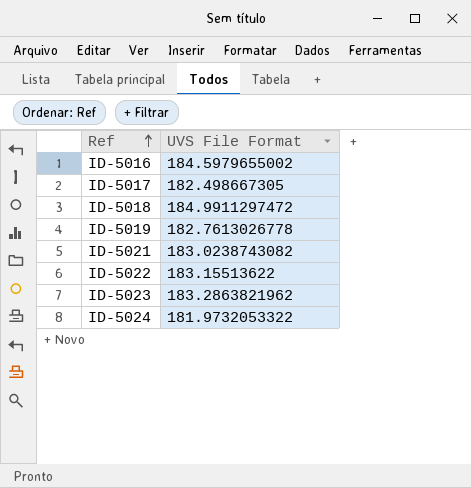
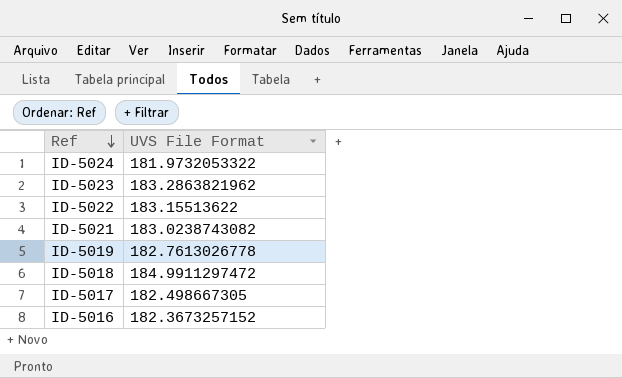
row order: Ref ascending -> Ref descending
ID-5016 | UVS File Format: 184.5979655002 -> 182.3673257152

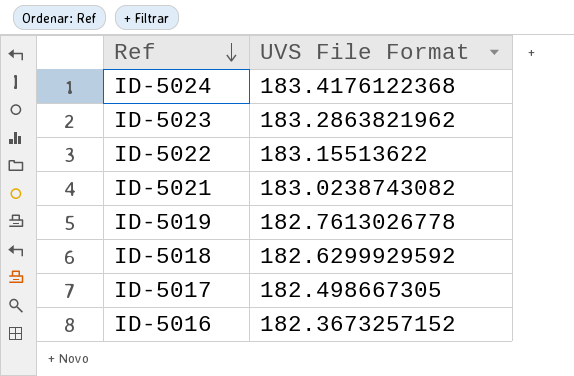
ID-5024 | UVS File Format: 181.9732053322 -> 183.4176122368
ID-5018 | UVS File Format: 184.9911297472 -> 182.6299929592

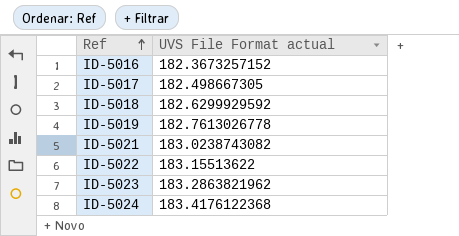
row order: Ref descending -> Ref ascending
column name: UVS File Format -> UVS File Format actual

